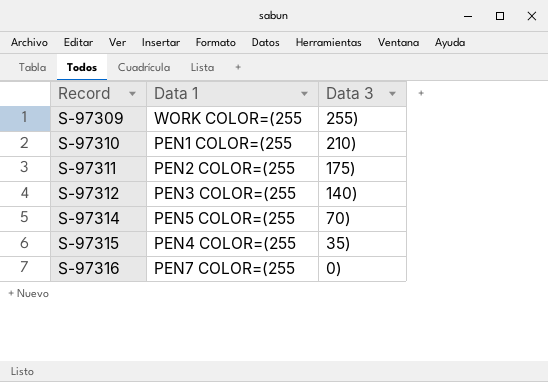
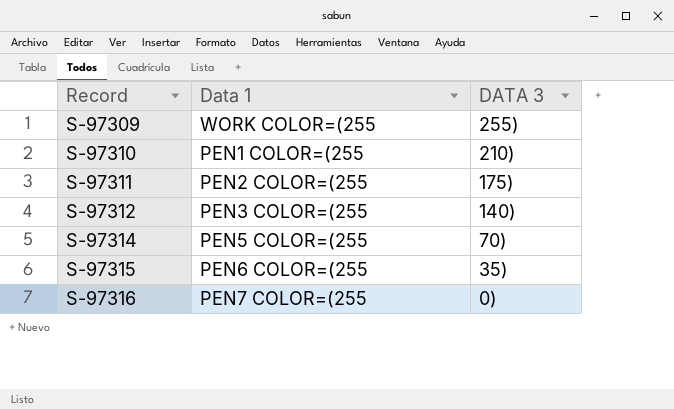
column name: Data 3 -> DATA 3
S-97315 | Data 1: PEN4 COLOR=(255 -> PEN6 COLOR=(255

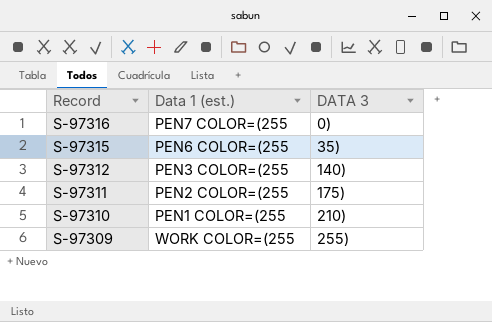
row order: Record ascending -> Record descending
column name: Data 1 -> Data 1 (est.)
row S-97314: PEN5 COLOR=(255 | 70) -> none

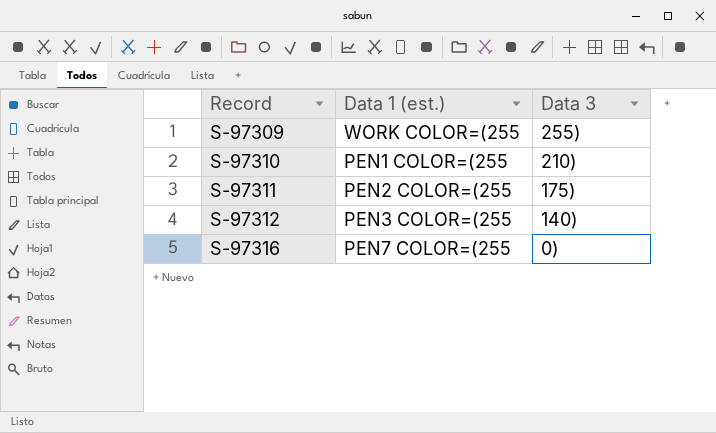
row order: Record descending -> Record ascending
column name: DATA 3 -> Data 3
row S-97315: PEN6 COLOR=(255 | 35) -> none

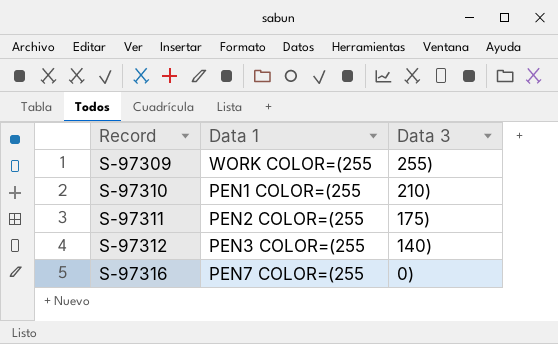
column name: Data 1 (est.) -> Data 1

